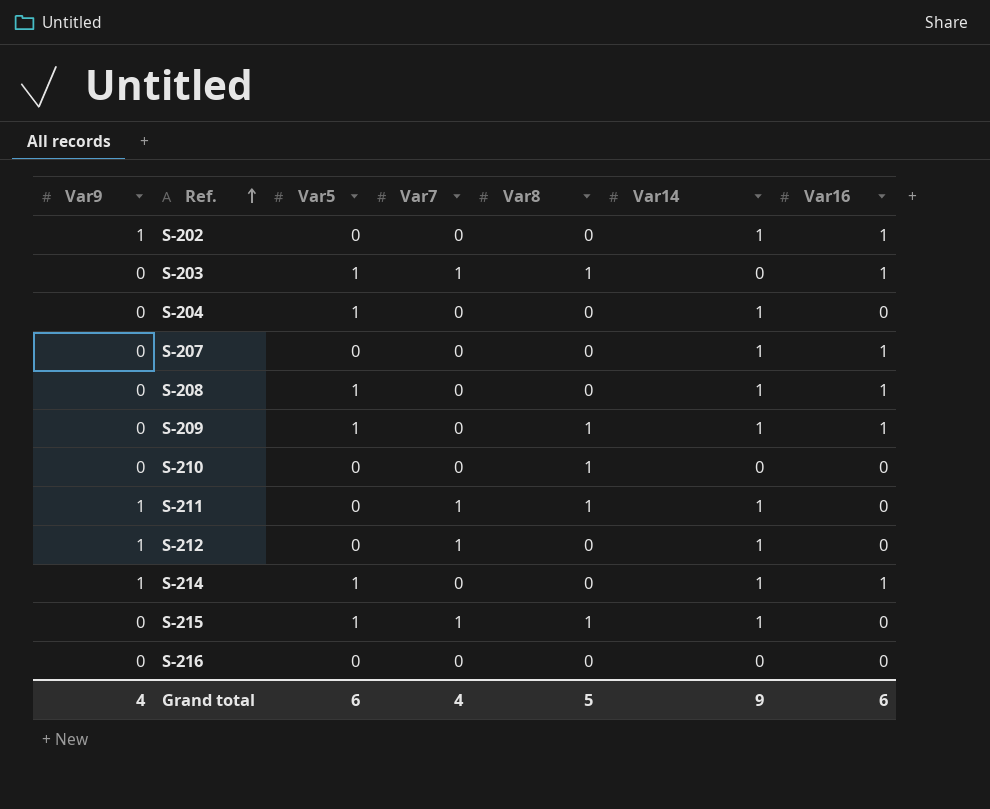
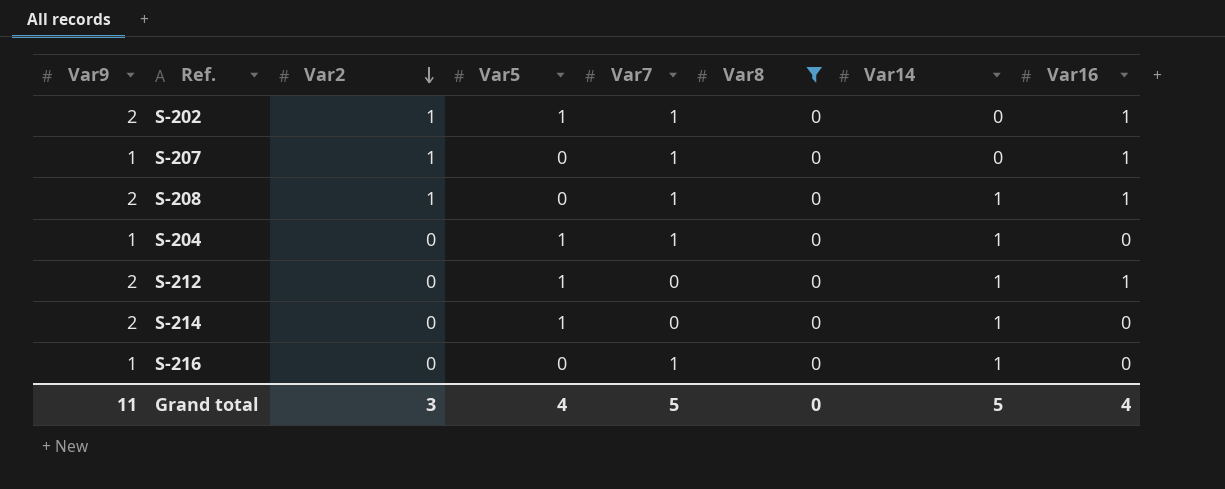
filter: none -> Var8 = 0
row order: Ref. ascending -> Var2 descending
column Var2 | position: none -> 3
S-202 | Var9: 1 -> 2
S-202 | Var5: 0 -> 1
S-202 | Var7: 0 -> 1
S-202 | Var14: 1 -> 0
S-207 | Var9: 0 -> 1
S-207 | Var7: 0 -> 1
S-207 | Var14: 1 -> 0
S-208 | Var9: 0 -> 2
S-208 | Var5: 1 -> 0
S-208 | Var7: 0 -> 1
S-204 | Var9: 0 -> 1
S-204 | Var7: 0 -> 1
S-212 | Var9: 1 -> 2
S-212 | Var5: 0 -> 1
S-212 | Var7: 1 -> 0
S-212 | Var16: 0 -> 1
S-214 | Var9: 1 -> 2
S-214 | Var16: 1 -> 0
S-216 | Var9: 0 -> 1
S-216 | Var7: 0 -> 1
S-216 | Var14: 0 -> 1
Grand total | Var9: 4 -> 11
Grand total | Var5: 6 -> 4
Grand total | Var7: 4 -> 5
Grand total | Var8: 5 -> 0
Grand total | Var14: 9 -> 5
Grand total | Var16: 6 -> 4

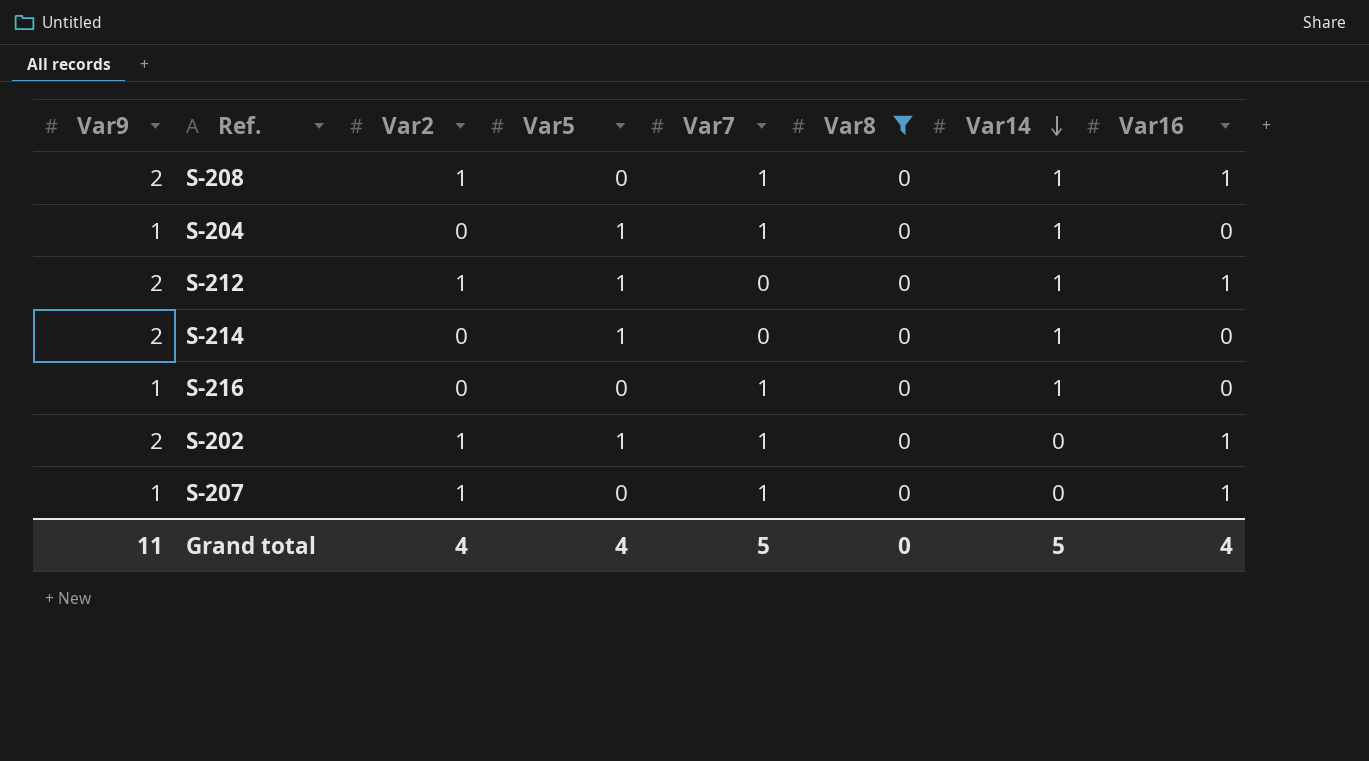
row order: Var2 descending -> Var14 descending
S-212 | Var2: 0 -> 1
Grand total | Var2: 3 -> 4

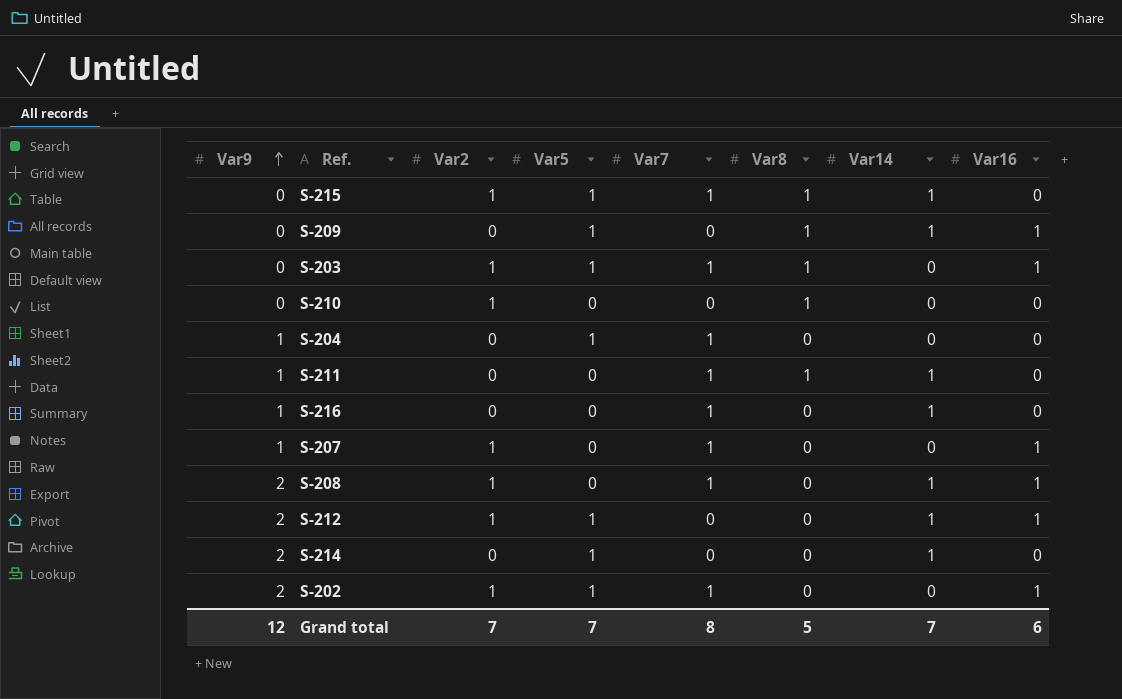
filter: Var8 = 0 -> none
row order: Var14 descending -> Var9 ascending
S-204 | Var14: 1 -> 0
Grand total | Var9: 11 -> 12
Grand total | Var2: 4 -> 7
Grand total | Var5: 4 -> 7
Grand total | Var7: 5 -> 8
Grand total | Var8: 0 -> 5
Grand total | Var14: 5 -> 7
Grand total | Var16: 4 -> 6

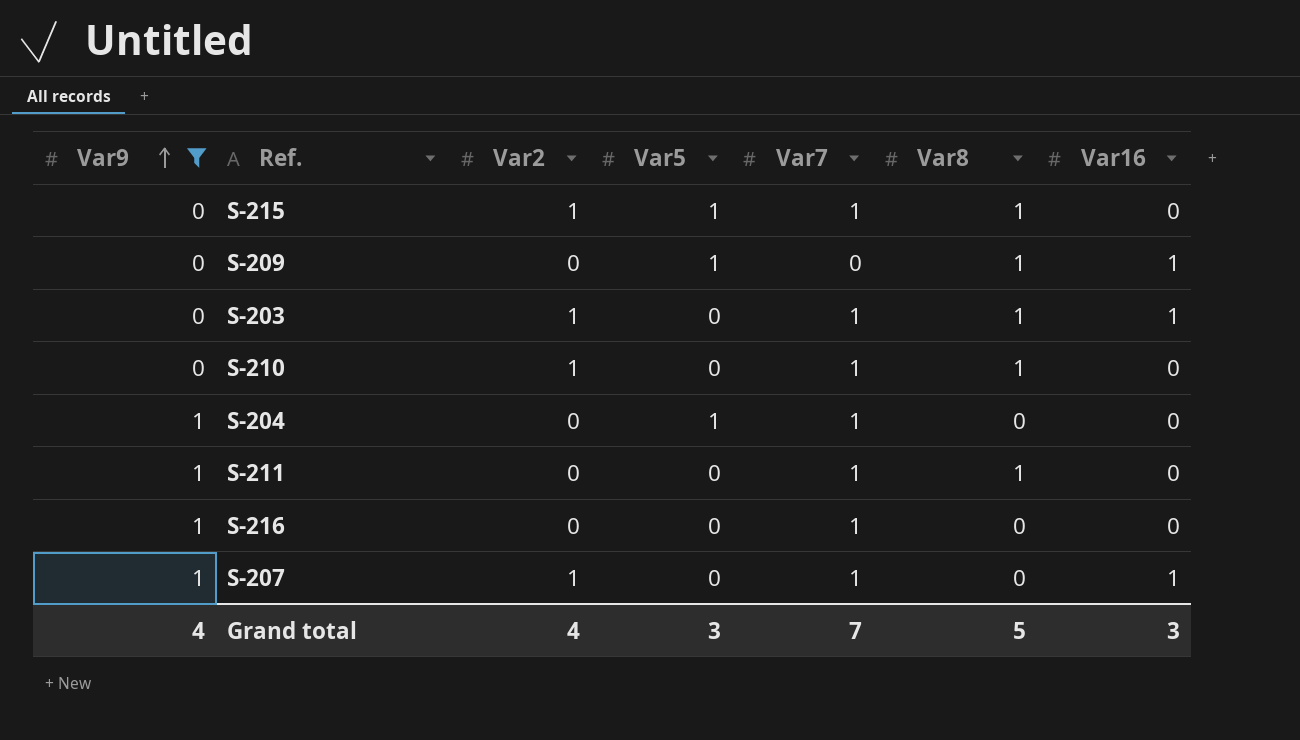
filter: none -> Var9 != 2
column Var14 | position: 7 -> none
S-203 | Var5: 1 -> 0
S-210 | Var7: 0 -> 1
Grand total | Var9: 12 -> 4
Grand total | Var2: 7 -> 4
Grand total | Var5: 7 -> 3
Grand total | Var7: 8 -> 7
Grand total | Var16: 6 -> 3

